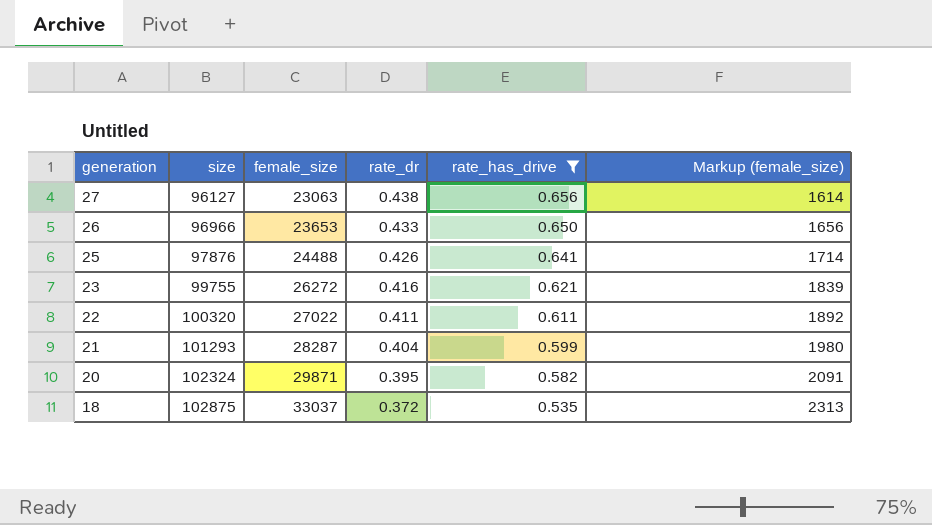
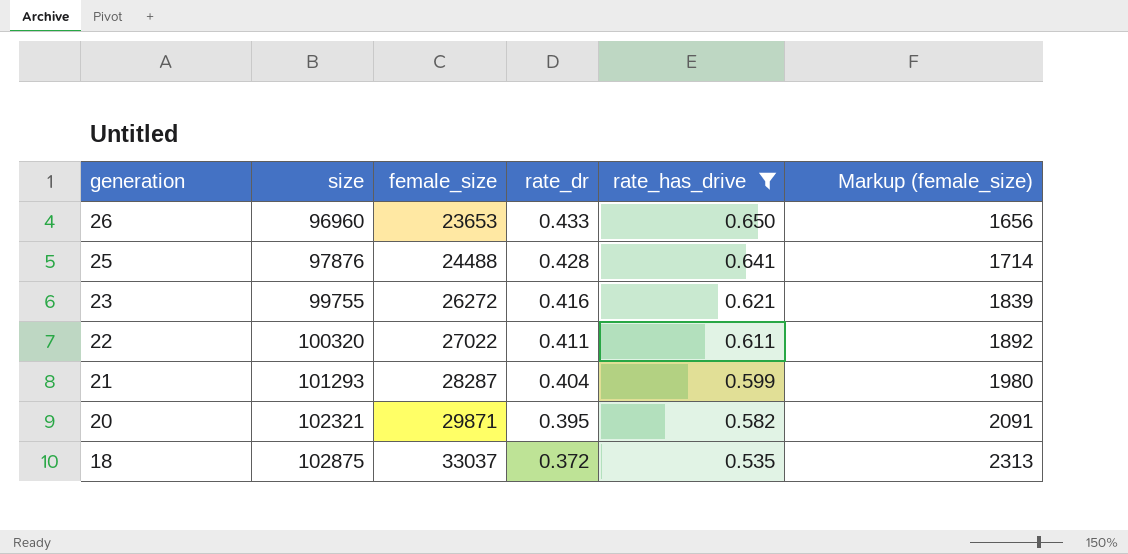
row 27: 96127 | 23063 | 0.438 | 0.656 | 1614 -> none
26 | size: 96966 -> 96960
25 | rate_dr: 0.426 -> 0.428
20 | size: 102324 -> 102321

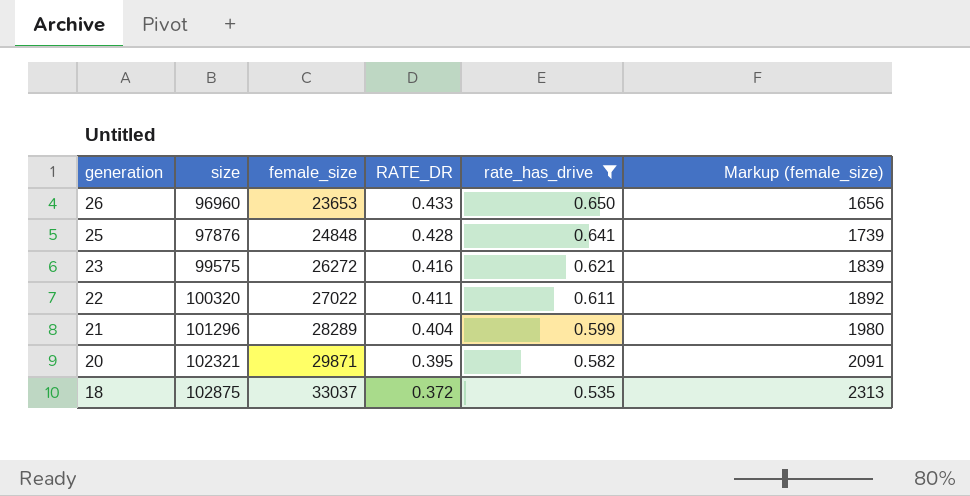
column name: rate_dr -> RATE_DR
25 | female_size: 24488 -> 24848
25 | Markup (female_size): 1714 -> 1739
23 | size: 99755 -> 99575
21 | size: 101293 -> 101296
21 | female_size: 28287 -> 28289

